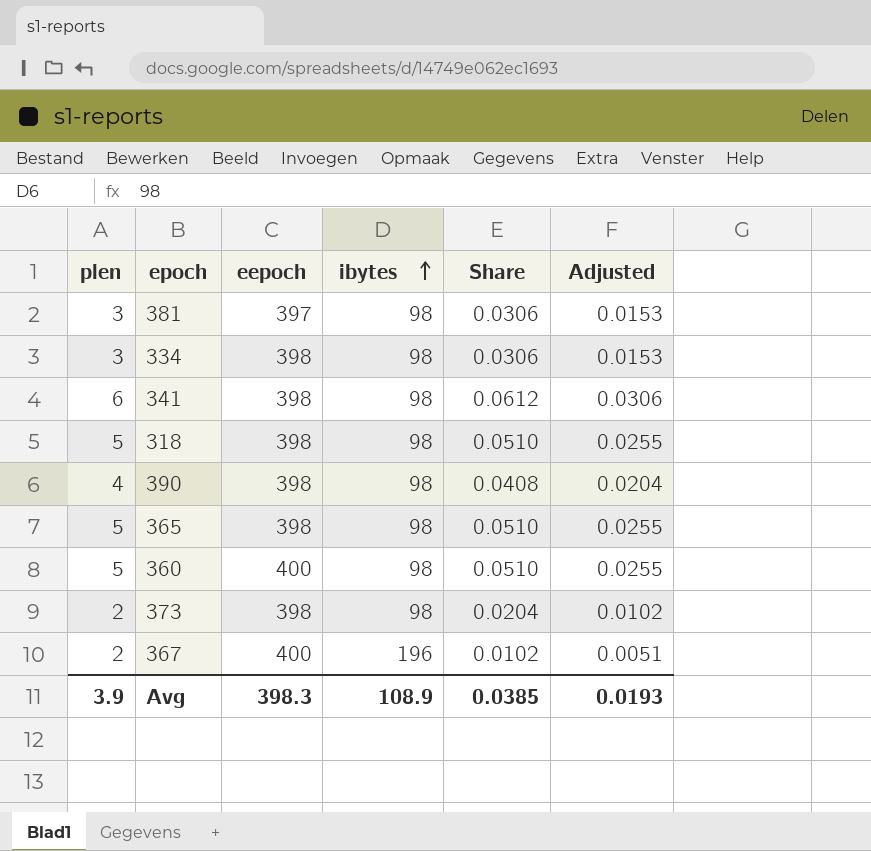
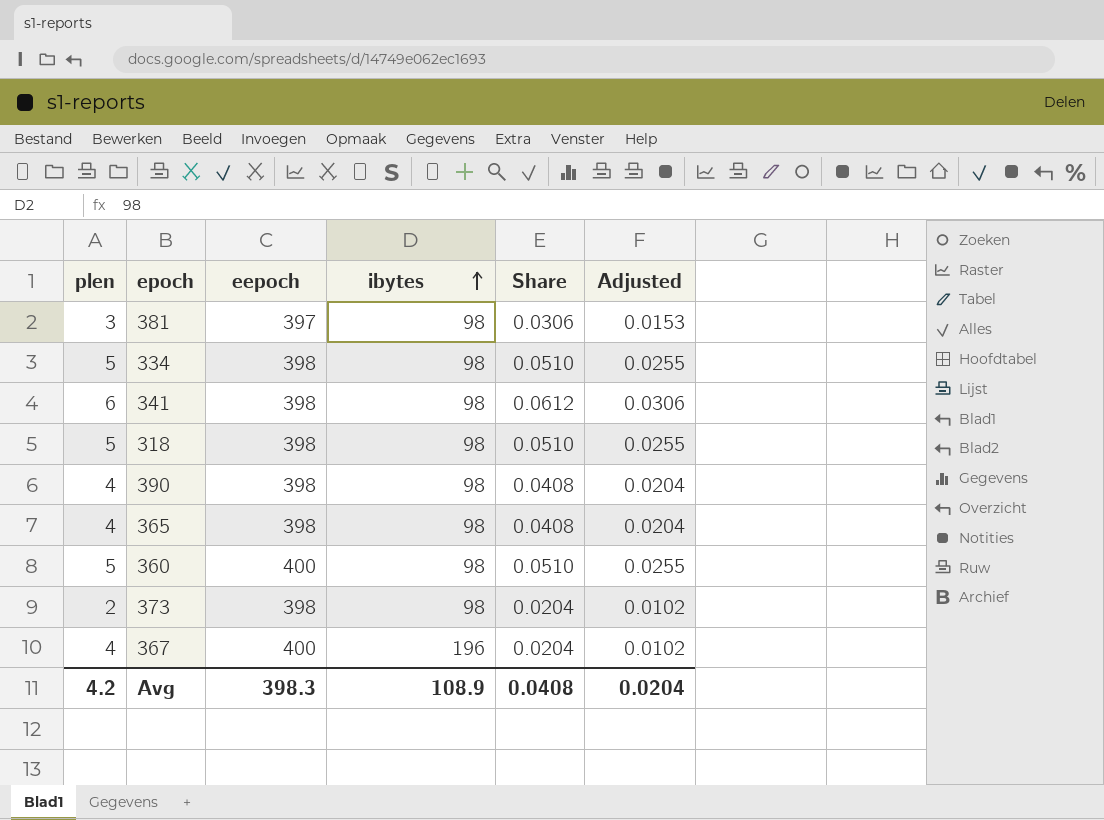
334 | plen: 3 -> 5
334 | Share: 0.0306 -> 0.0510
334 | Adjusted: 0.0153 -> 0.0255
365 | plen: 5 -> 4
365 | Share: 0.0510 -> 0.0408
365 | Adjusted: 0.0255 -> 0.0204
367 | plen: 2 -> 4
367 | Share: 0.0102 -> 0.0204
367 | Adjusted: 0.0051 -> 0.0102
Avg | plen: 3.9 -> 4.2
Avg | Share: 0.0385 -> 0.0408
Avg | Adjusted: 0.0193 -> 0.0204

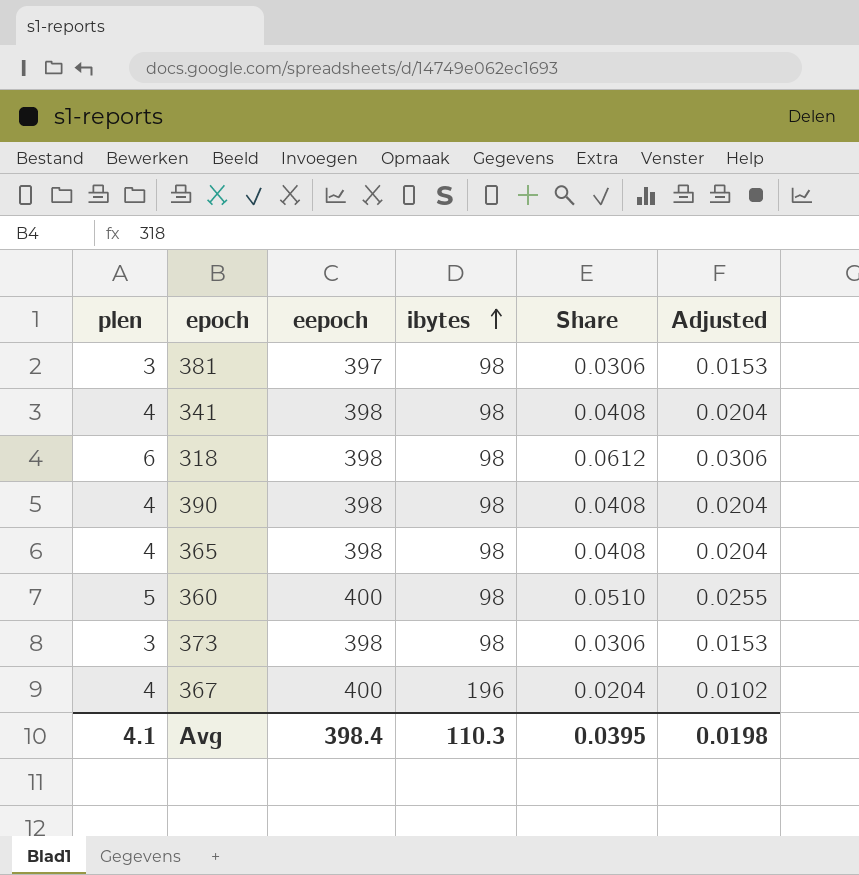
row 334: 5 | 398 | 98 | 0.0510 | 0.0255 -> none
341 | plen: 6 -> 4
341 | Share: 0.0612 -> 0.0408
341 | Adjusted: 0.0306 -> 0.0204
318 | plen: 5 -> 6
318 | Share: 0.0510 -> 0.0612
318 | Adjusted: 0.0255 -> 0.0306
373 | plen: 2 -> 3
373 | Share: 0.0204 -> 0.0306
373 | Adjusted: 0.0102 -> 0.0153
Avg | plen: 4.2 -> 4.1
Avg | eepoch: 398.3 -> 398.4
Avg | ibytes: 108.9 -> 110.3
Avg | Share: 0.0408 -> 0.0395
Avg | Adjusted: 0.0204 -> 0.0198

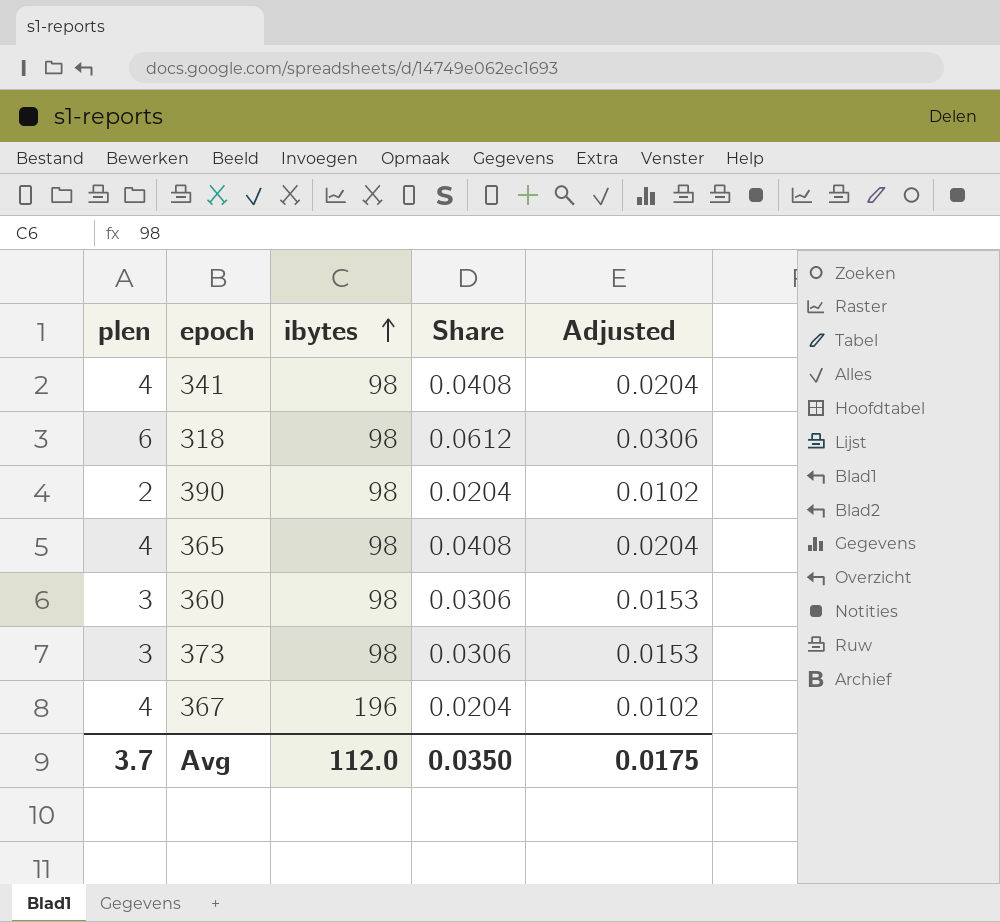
column eepoch | position: 3 -> none
row 381: 3 | 397 | 98 | 0.0306 | 0.0153 -> none
390 | plen: 4 -> 2
390 | Share: 0.0408 -> 0.0204
390 | Adjusted: 0.0204 -> 0.0102
360 | plen: 5 -> 3
360 | Share: 0.0510 -> 0.0306
360 | Adjusted: 0.0255 -> 0.0153
Avg | plen: 4.1 -> 3.7
Avg | ibytes: 110.3 -> 112.0
Avg | Share: 0.0395 -> 0.0350
Avg | Adjusted: 0.0198 -> 0.0175

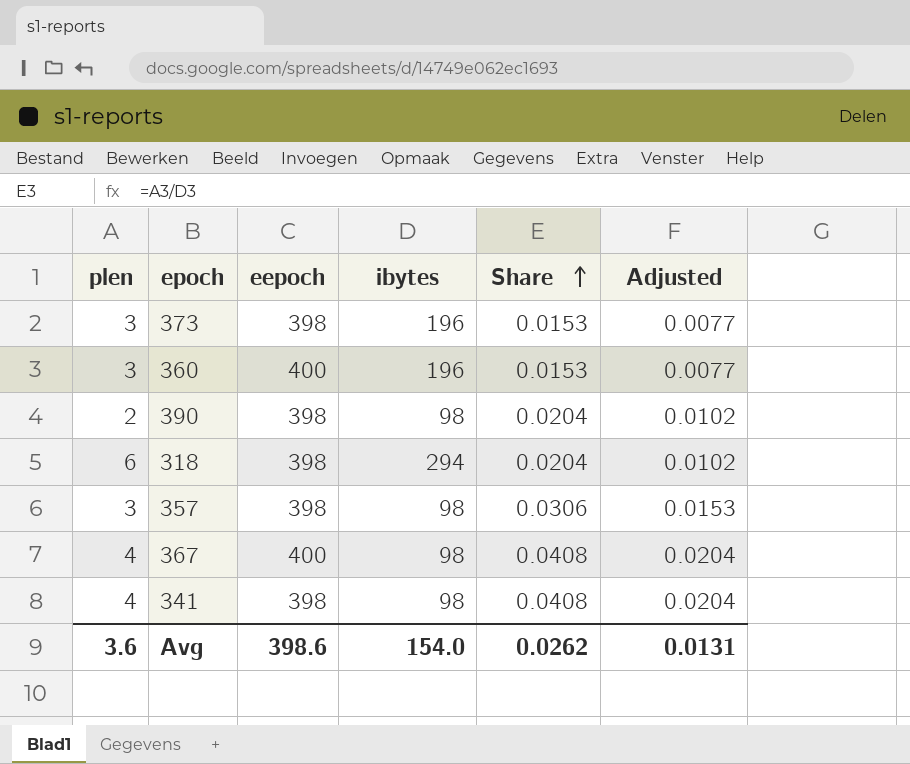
row order: ibytes ascending -> Share ascending
column eepoch | position: none -> 3
row 365: 4 | 98 | 0.0408 | 0.0204 -> none
373 | ibytes: 98 -> 196
373 | Share: 0.0306 -> 0.0153
373 | Adjusted: 0.0153 -> 0.0077
360 | ibytes: 98 -> 196
360 | Share: 0.0306 -> 0.0153
360 | Adjusted: 0.0153 -> 0.0077
318 | ibytes: 98 -> 294
318 | Share: 0.0612 -> 0.0204
318 | Adjusted: 0.0306 -> 0.0102
row 357: none -> 3 | 398 | 98 | 0.0306 | 0.0153
367 | ibytes: 196 -> 98
367 | Share: 0.0204 -> 0.0408
367 | Adjusted: 0.0102 -> 0.0204
Avg | plen: 3.7 -> 3.6
Avg | ibytes: 112.0 -> 154.0
Avg | Share: 0.0350 -> 0.0262
Avg | Adjusted: 0.0175 -> 0.0131

